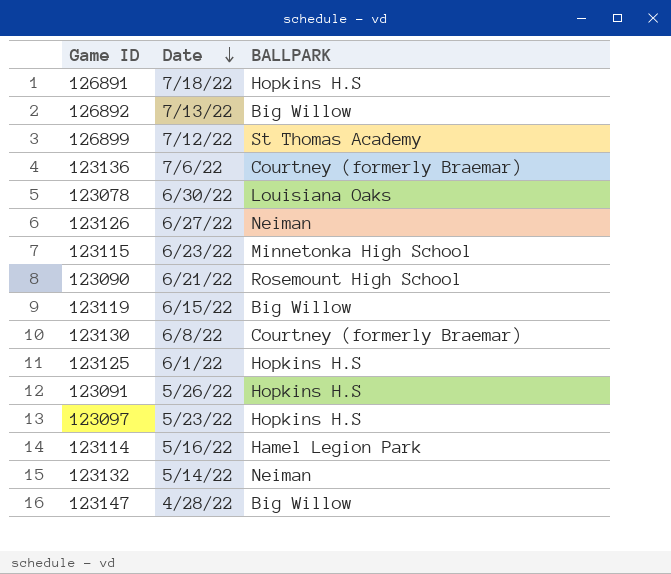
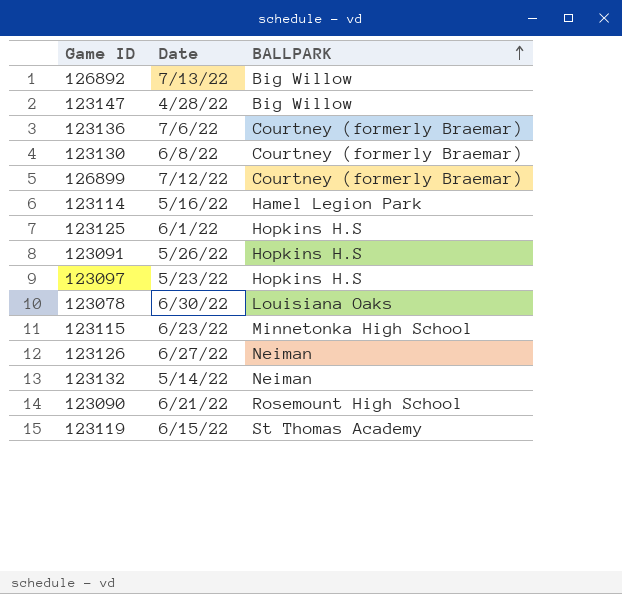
row order: Date descending -> BALLPARK ascending
row 126891: 7/18/22 | Hopkins H.S -> none
126899 | BALLPARK: St Thomas Academy -> Courtney (formerly Braemar)
123119 | BALLPARK: Big Willow -> St Thomas Academy

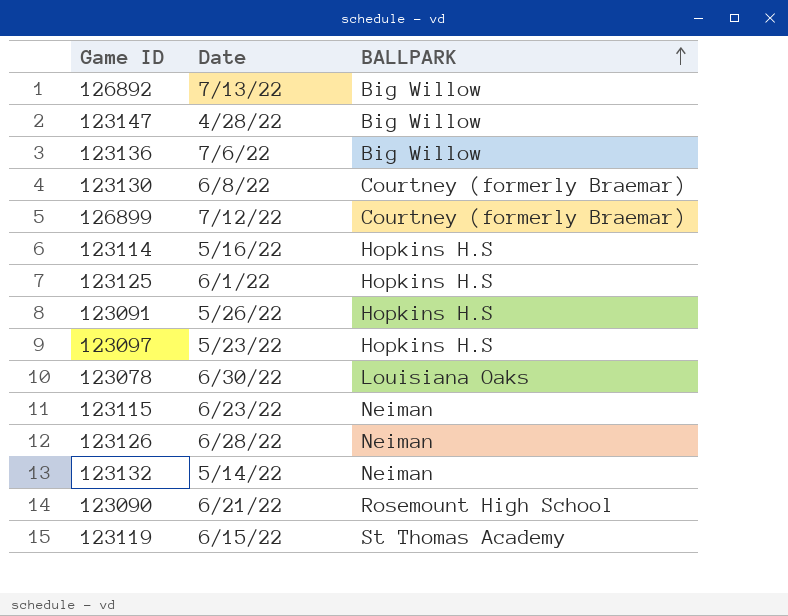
123136 | BALLPARK: Courtney (formerly Braemar) -> Big Willow
123114 | BALLPARK: Hamel Legion Park -> Hopkins H.S
123115 | BALLPARK: Minnetonka High School -> Neiman
123126 | Date: 6/27/22 -> 6/28/22

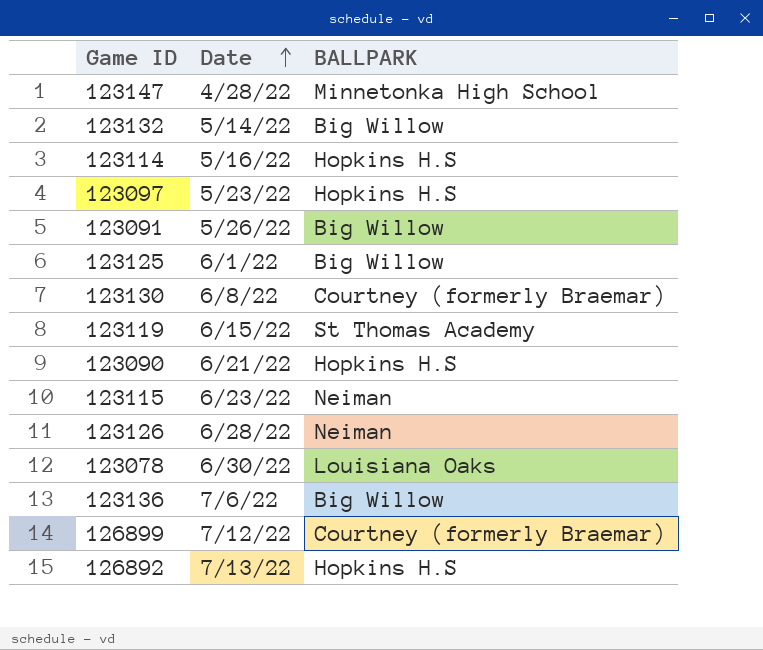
row order: BALLPARK ascending -> Date ascending
123147 | BALLPARK: Big Willow -> Minnetonka High School
123132 | BALLPARK: Neiman -> Big Willow
123091 | BALLPARK: Hopkins H.S -> Big Willow
123125 | BALLPARK: Hopkins H.S -> Big Willow
123090 | BALLPARK: Rosemount High School -> Hopkins H.S
126892 | BALLPARK: Big Willow -> Hopkins H.S

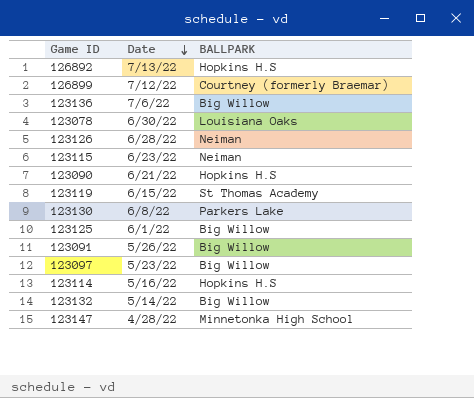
row order: Date ascending -> Date descending
123130 | BALLPARK: Courtney (formerly Braemar) -> Parkers Lake
123097 | BALLPARK: Hopkins H.S -> Big Willow

